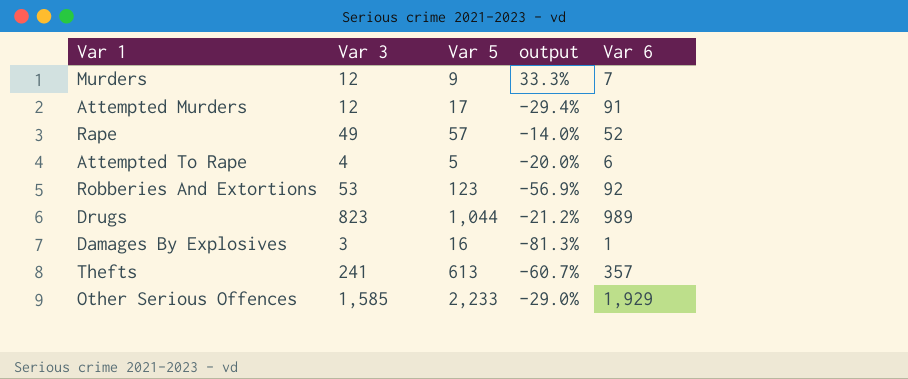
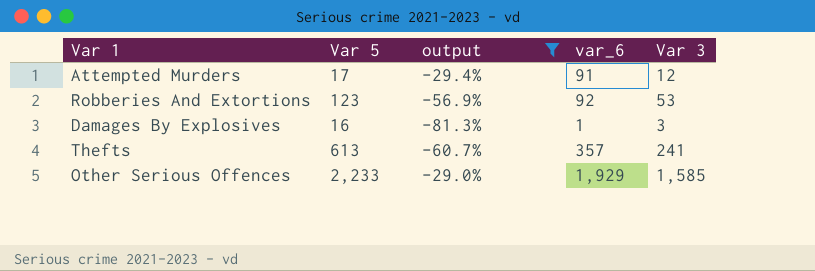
filter: none -> output <= -29.0%
column name: Var 6 -> var_6
column Var 3 | position: 2 -> 5

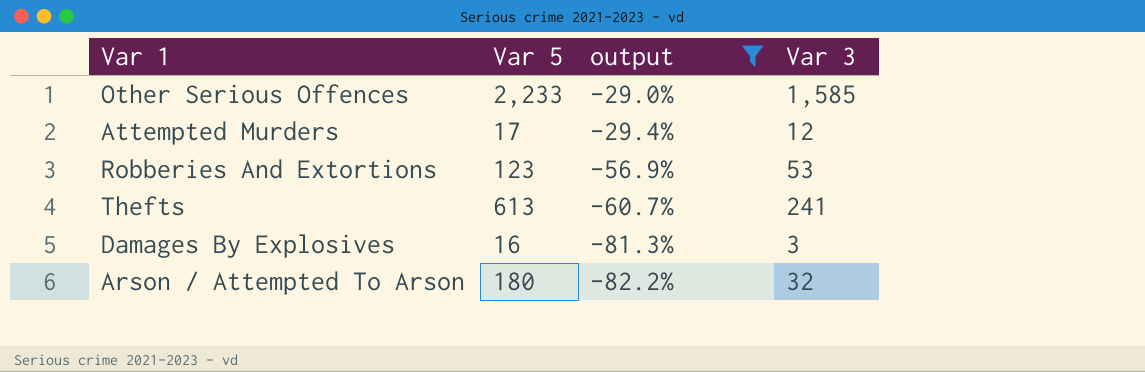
row order: none -> output descending
column var_6 | position: 4 -> none
row Arson / Attempted To Arson: none -> 180 | -82.2% | 32

